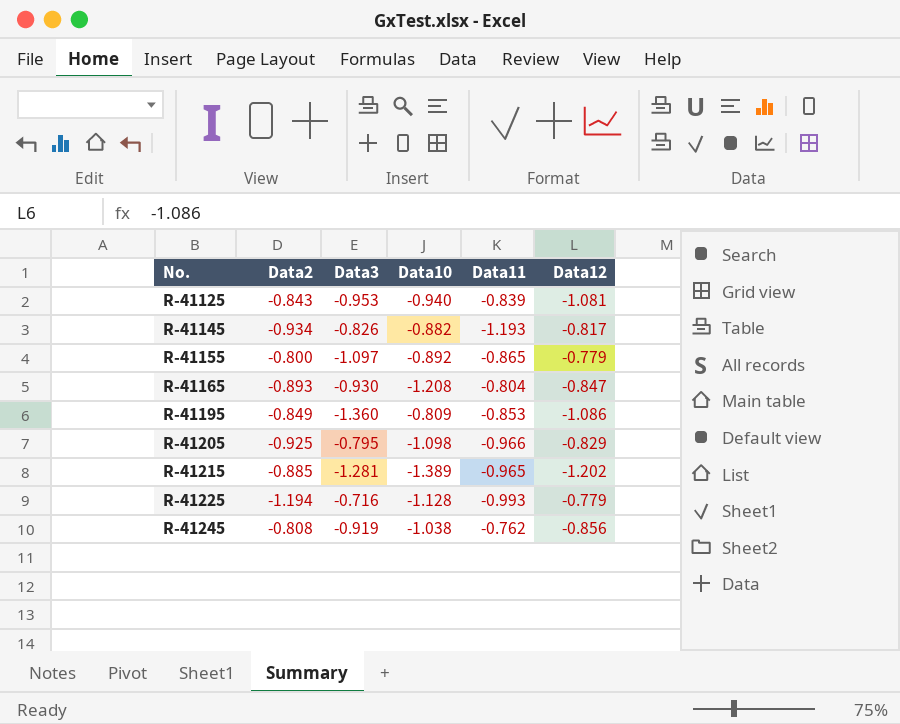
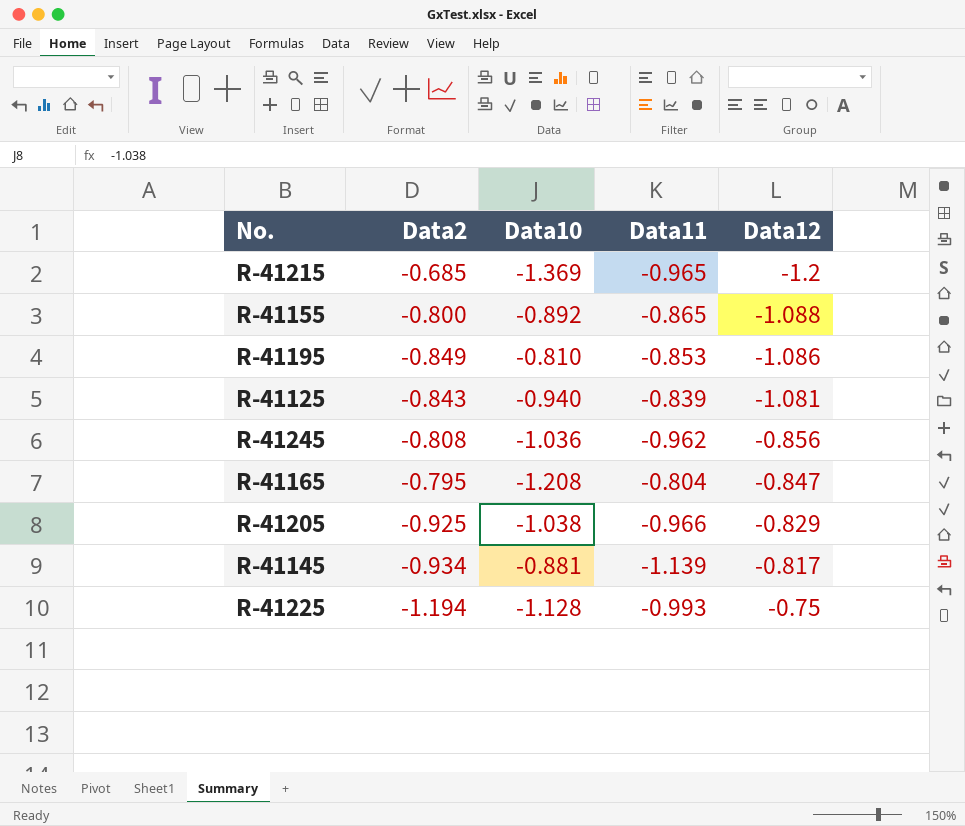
row order: No. ascending -> Data12 ascending
column Data3 | position: 3 -> none
R-41215 | Data2: -0.885 -> -0.685
R-41215 | Data10: -1.389 -> -1.369
R-41215 | Data12: -1.202 -> -1.2
R-41155 | Data12: -0.779 -> -1.088
R-41195 | Data10: -0.809 -> -0.810
R-41245 | Data10: -1.038 -> -1.036
R-41245 | Data11: -0.762 -> -0.962
R-41165 | Data2: -0.893 -> -0.795
R-41205 | Data10: -1.098 -> -1.038
R-41145 | Data10: -0.882 -> -0.881
R-41145 | Data11: -1.193 -> -1.139
R-41225 | Data12: -0.779 -> -0.75

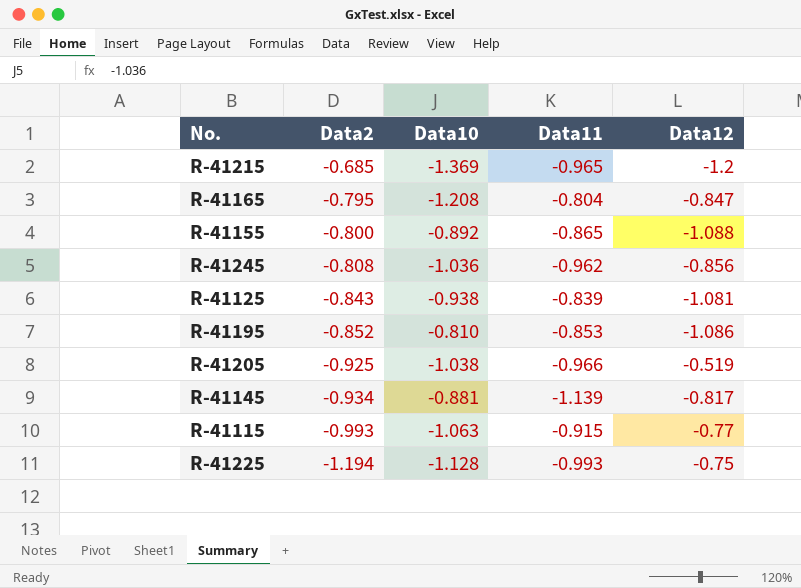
row order: Data12 ascending -> Data2 descending
R-41125 | Data10: -0.940 -> -0.938
R-41195 | Data2: -0.849 -> -0.852
R-41205 | Data12: -0.829 -> -0.519
row R-41115: none -> -0.993 | -1.063 | -0.915 | -0.77

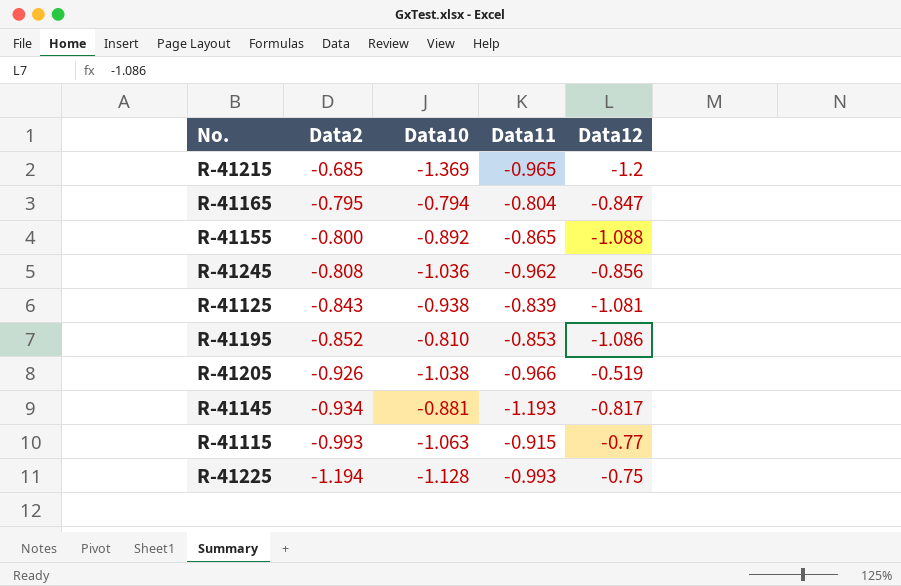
R-41165 | Data10: -1.208 -> -0.794
R-41205 | Data2: -0.925 -> -0.926
R-41145 | Data11: -1.139 -> -1.193

